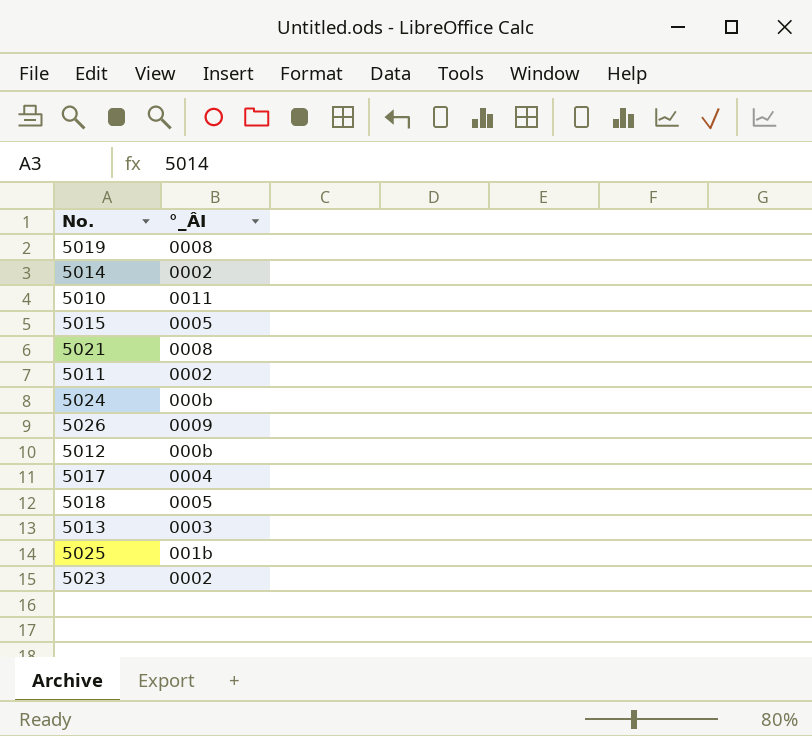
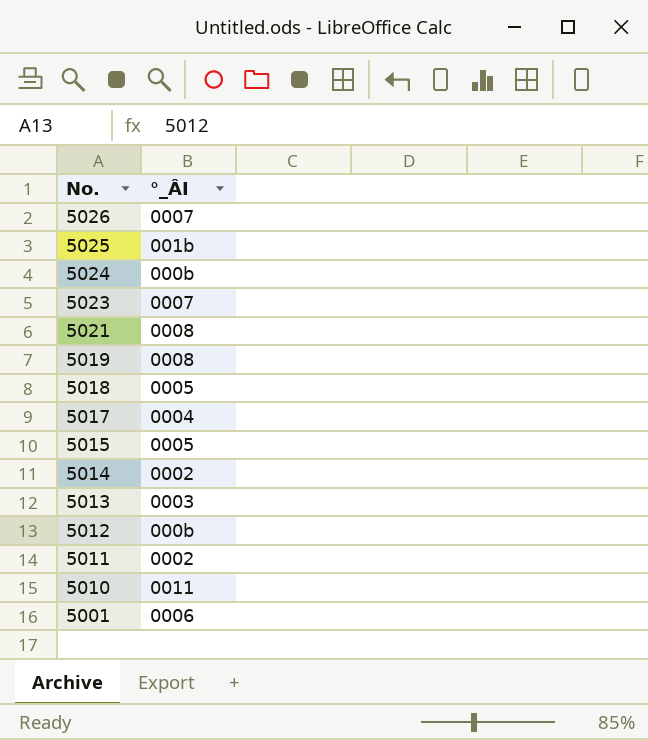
row order: none -> No. descending
5026 | °_ÂI: 0009 -> 0007
5023 | °_ÂI: 0002 -> 0007
row 5001: none -> 0006

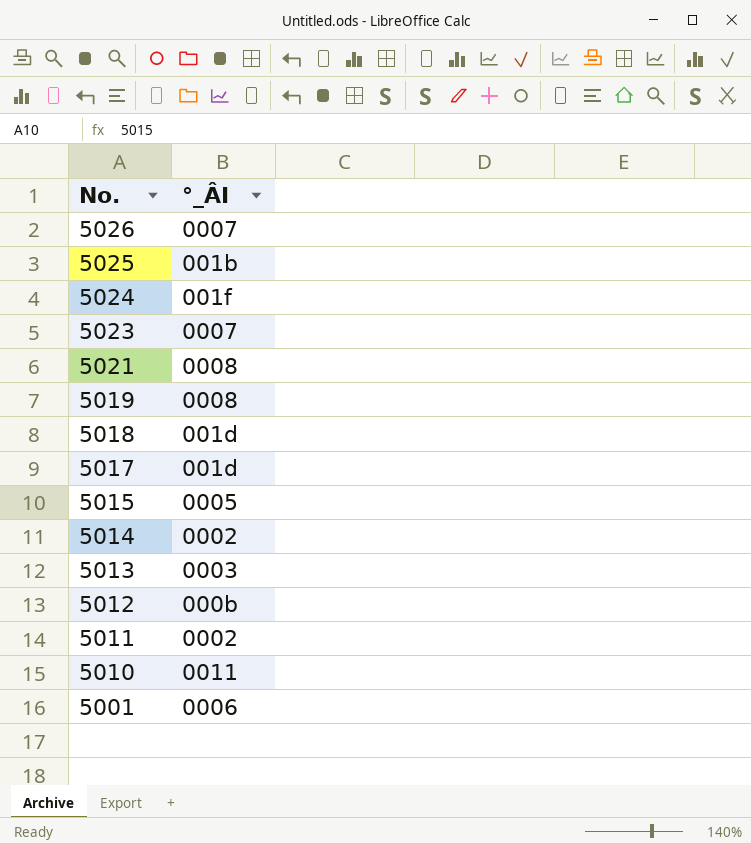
5024 | °_ÂI: 000b -> 001f
5018 | °_ÂI: 0005 -> 001d
5017 | °_ÂI: 0004 -> 001d

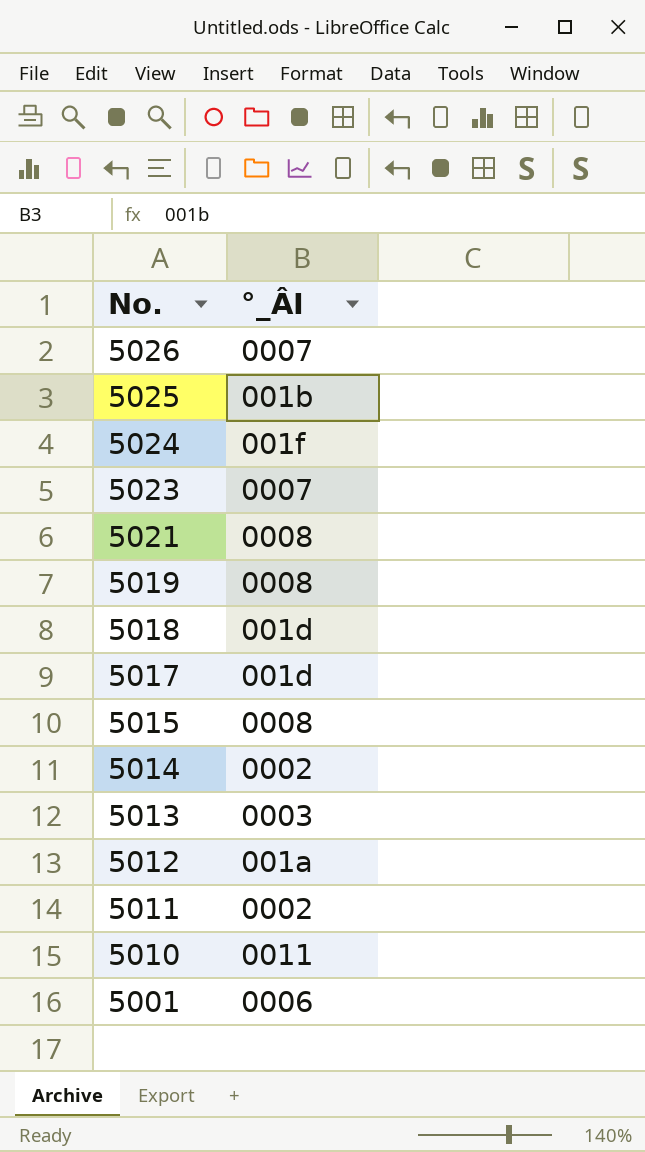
5015 | °_ÂI: 0005 -> 0008
5012 | °_ÂI: 000b -> 001a

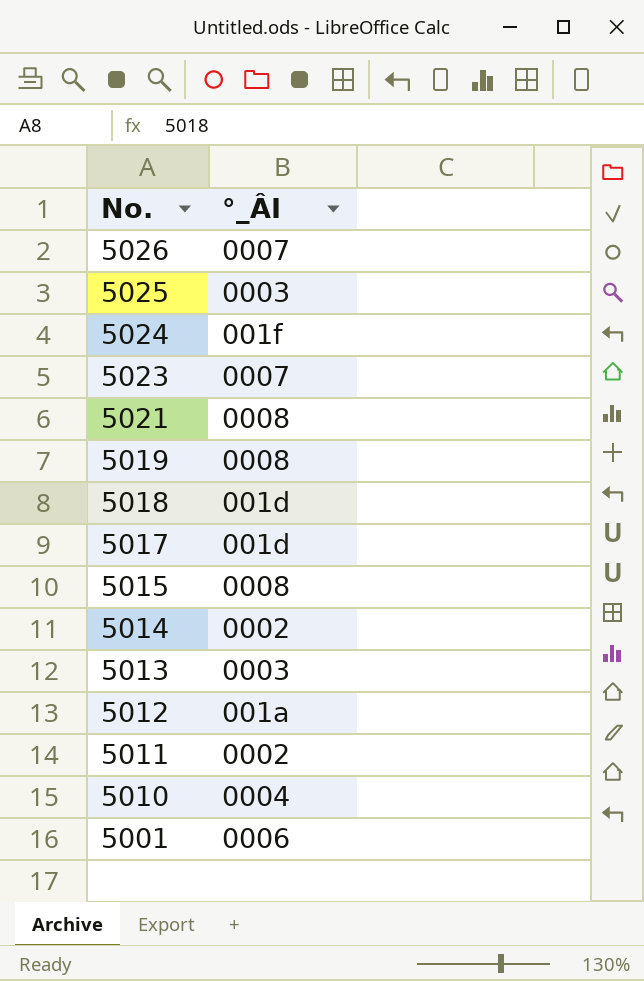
5025 | °_ÂI: 001b -> 0003
5010 | °_ÂI: 0011 -> 0004

